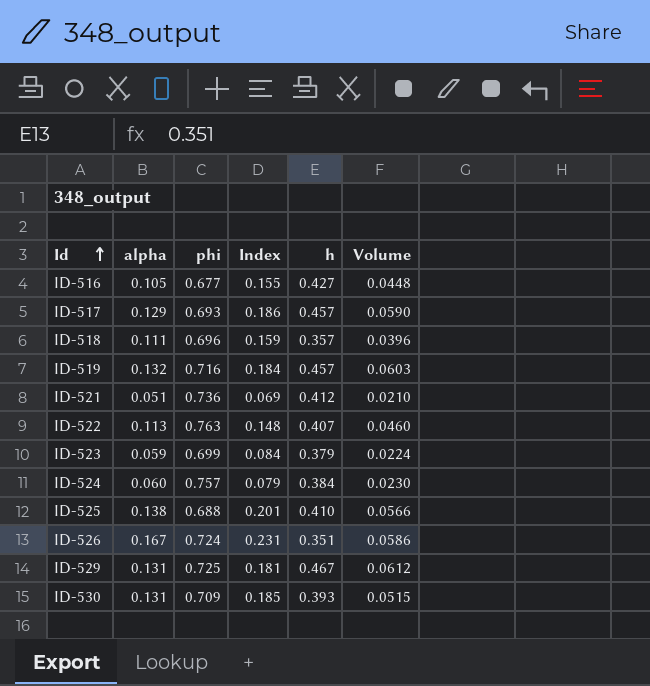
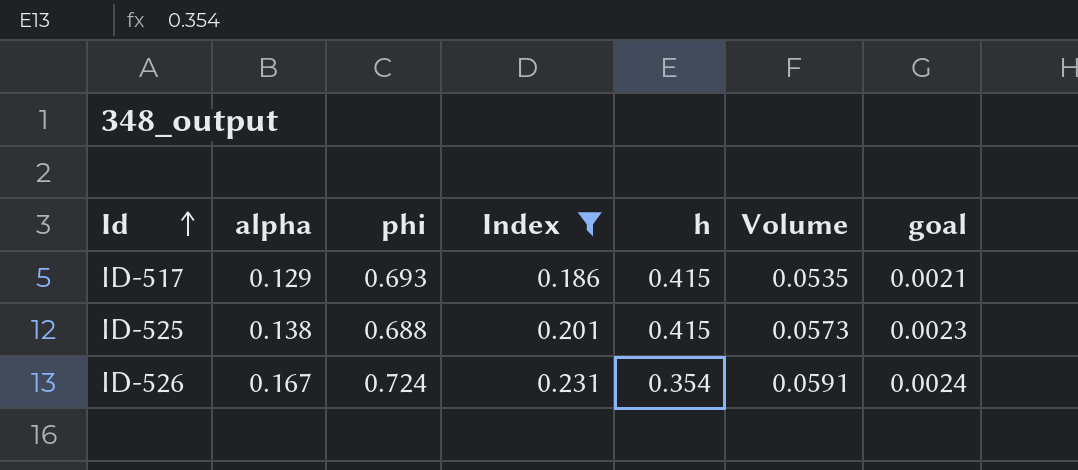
filter: none -> Index >= 0.186
column goal | formula: none -> [Volume] * 0.04
ID-517 | h: 0.457 -> 0.415
ID-517 | Volume: 0.0590 -> 0.0535
ID-525 | h: 0.410 -> 0.415
ID-525 | Volume: 0.0566 -> 0.0573
ID-526 | h: 0.351 -> 0.354
ID-526 | Volume: 0.0586 -> 0.0591

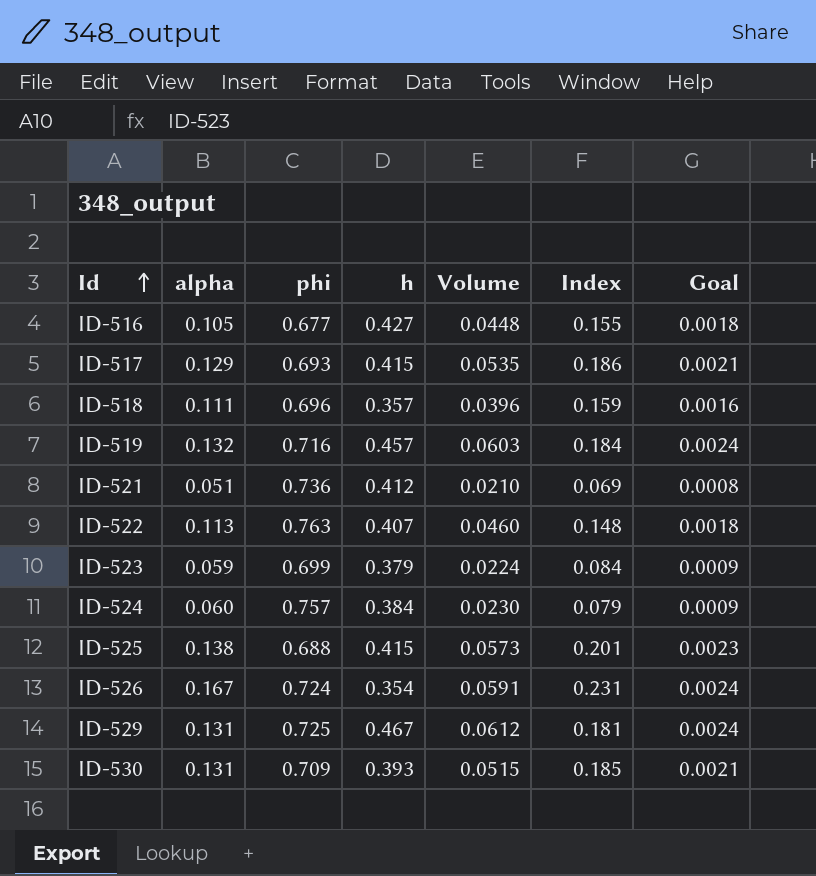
filter: Index >= 0.186 -> none
column Index | position: 4 -> 6
column name: goal -> Goal

